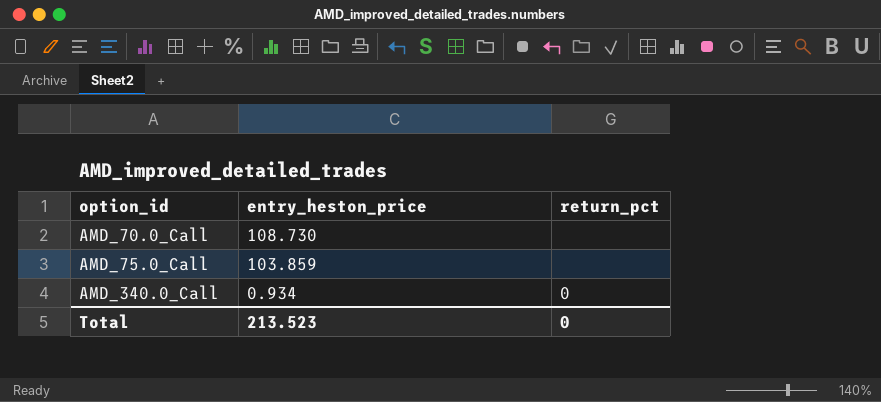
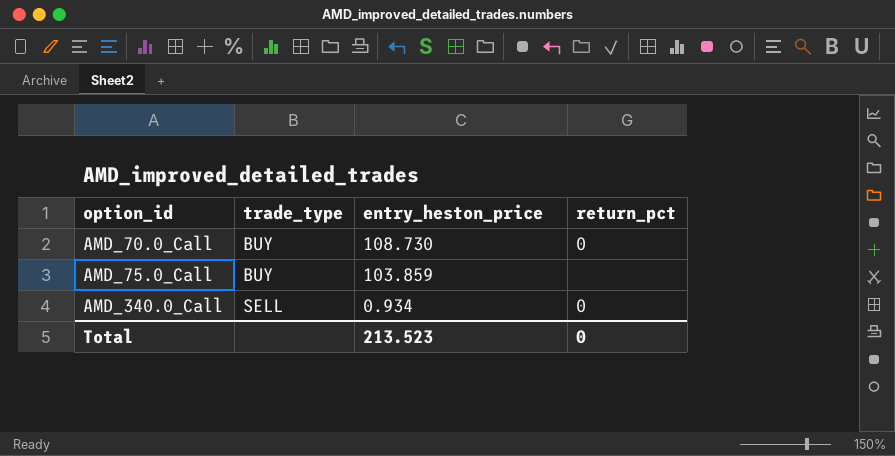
column trade_type | position: none -> 2
AMD_70.0_Call | return_pct: none -> 0

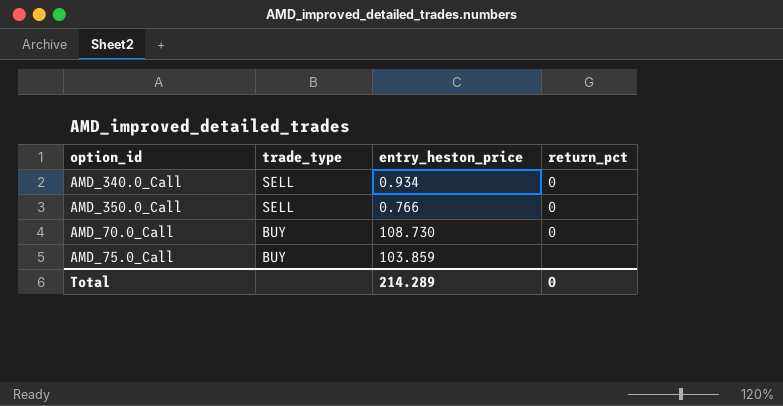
row order: option_id ascending -> trade_type descending
row AMD_350.0_Call: none -> SELL | 0.766 | 0
Total | entry_heston_price: 213.523 -> 214.289

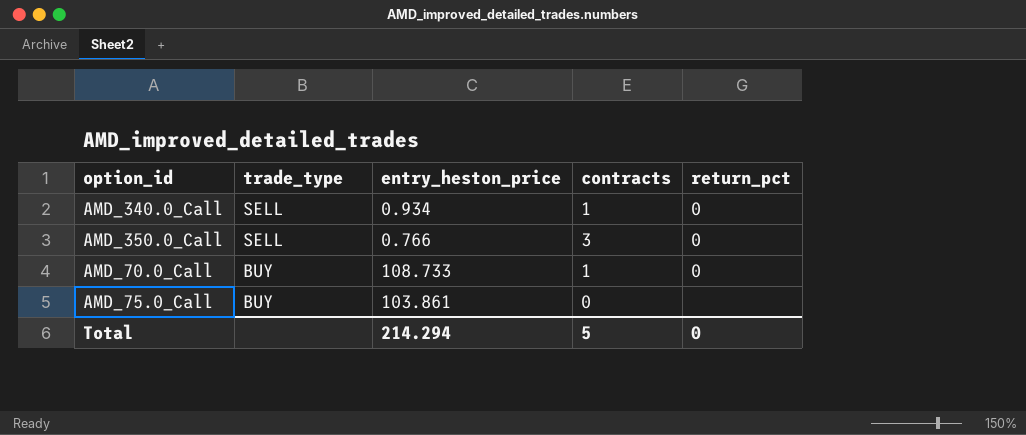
column contracts | position: none -> 4
AMD_70.0_Call | entry_heston_price: 108.730 -> 108.733
AMD_75.0_Call | entry_heston_price: 103.859 -> 103.861
Total | entry_heston_price: 214.289 -> 214.294

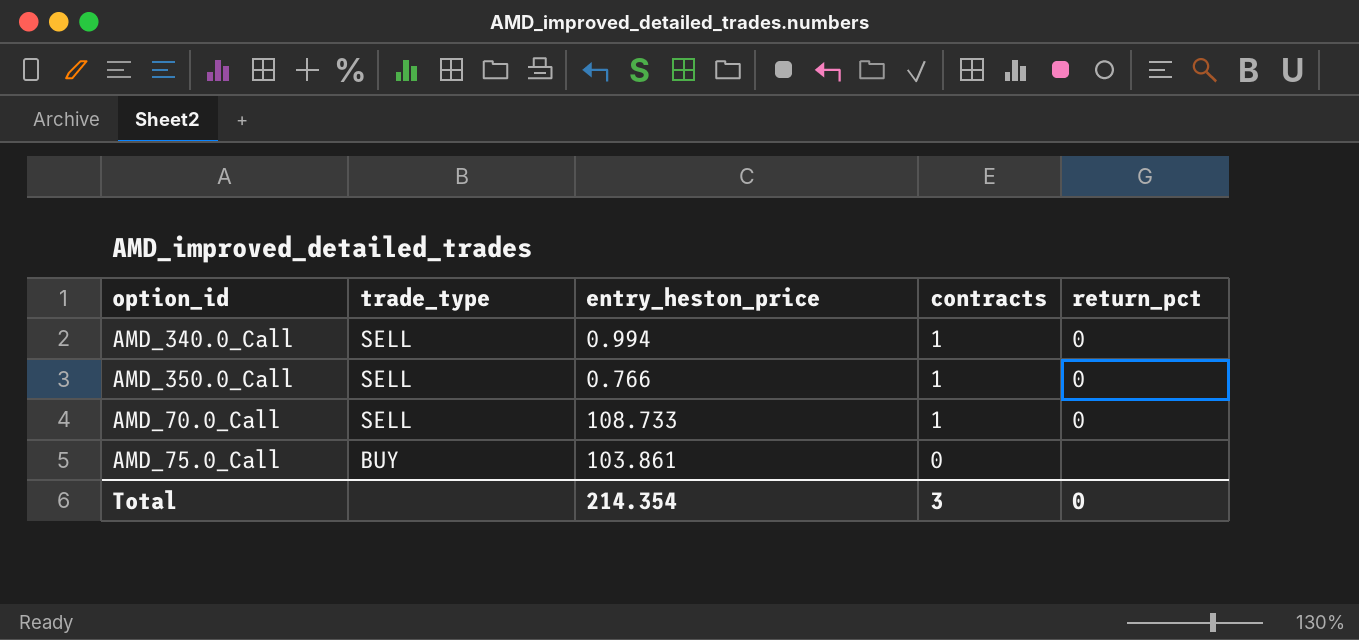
AMD_340.0_Call | entry_heston_price: 0.934 -> 0.994
AMD_350.0_Call | contracts: 3 -> 1
AMD_70.0_Call | trade_type: BUY -> SELL
Total | entry_heston_price: 214.294 -> 214.354
Total | contracts: 5 -> 3

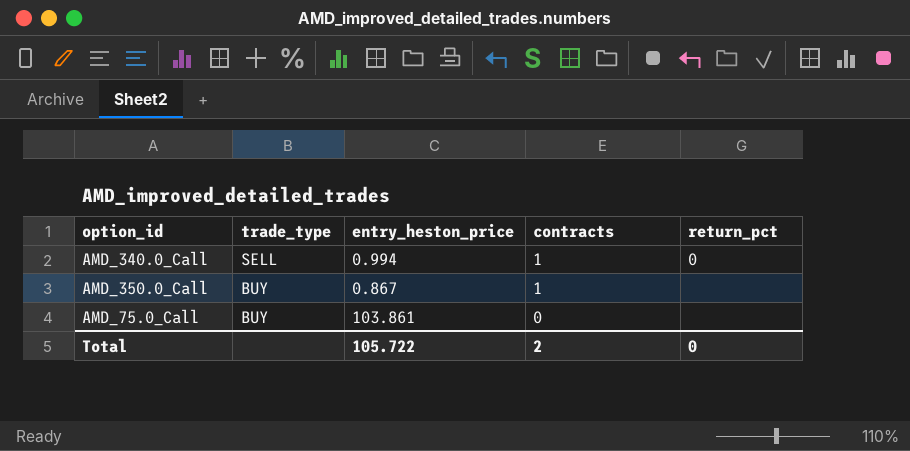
row AMD_70.0_Call: SELL | 108.733 | 1 | 0 -> none
AMD_350.0_Call | trade_type: SELL -> BUY
AMD_350.0_Call | entry_heston_price: 0.766 -> 0.867
AMD_350.0_Call | return_pct: 0 -> none
Total | entry_heston_price: 214.354 -> 105.722
Total | contracts: 3 -> 2

